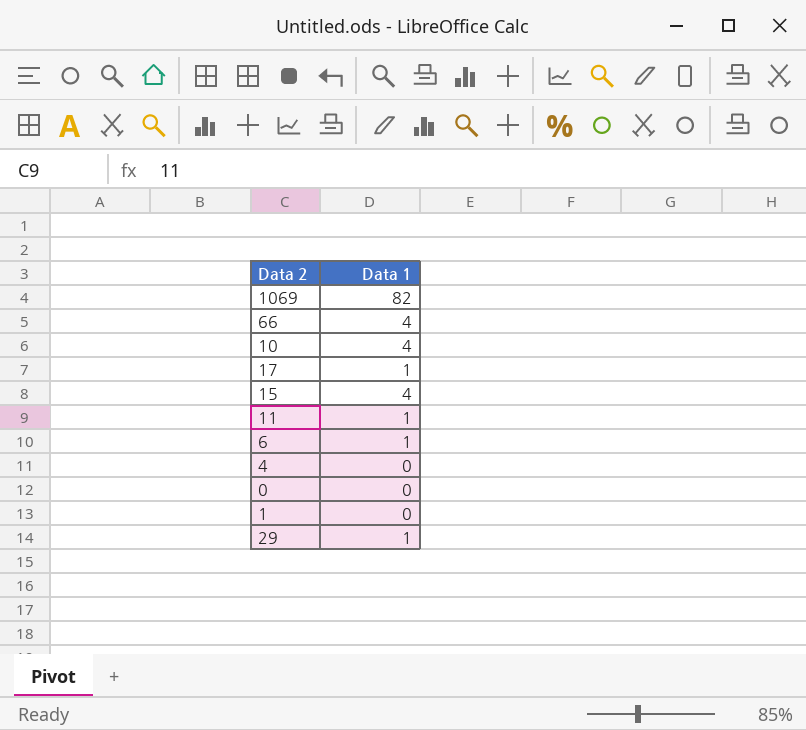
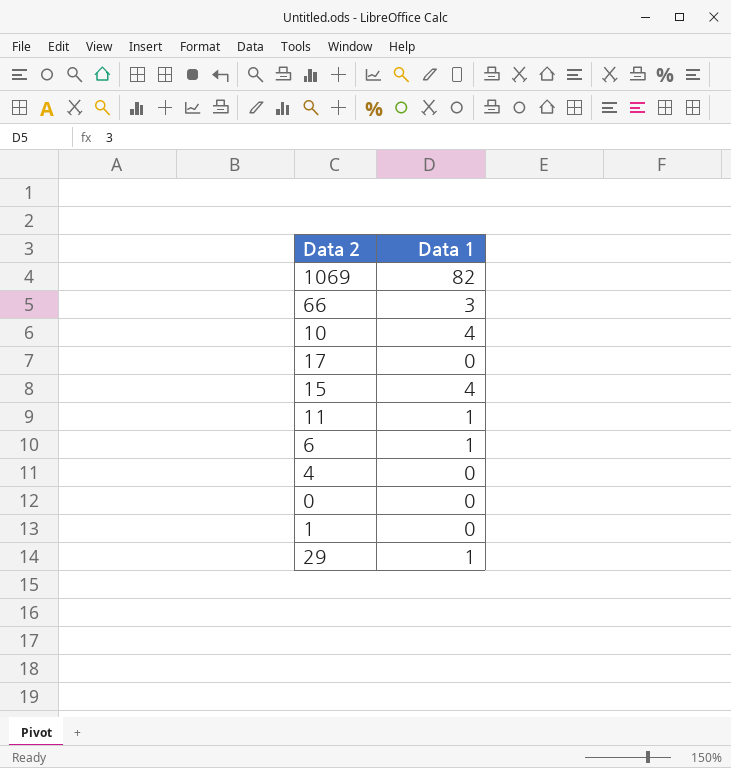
66 | Data 1: 4 -> 3
17 | Data 1: 1 -> 0

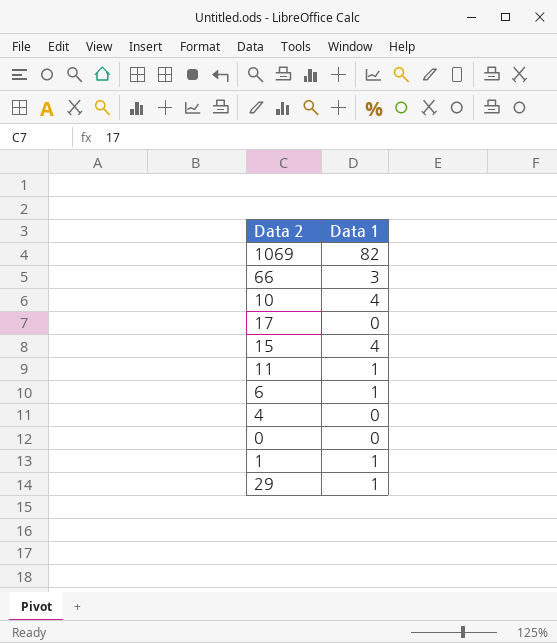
1 | Data 1: 0 -> 1

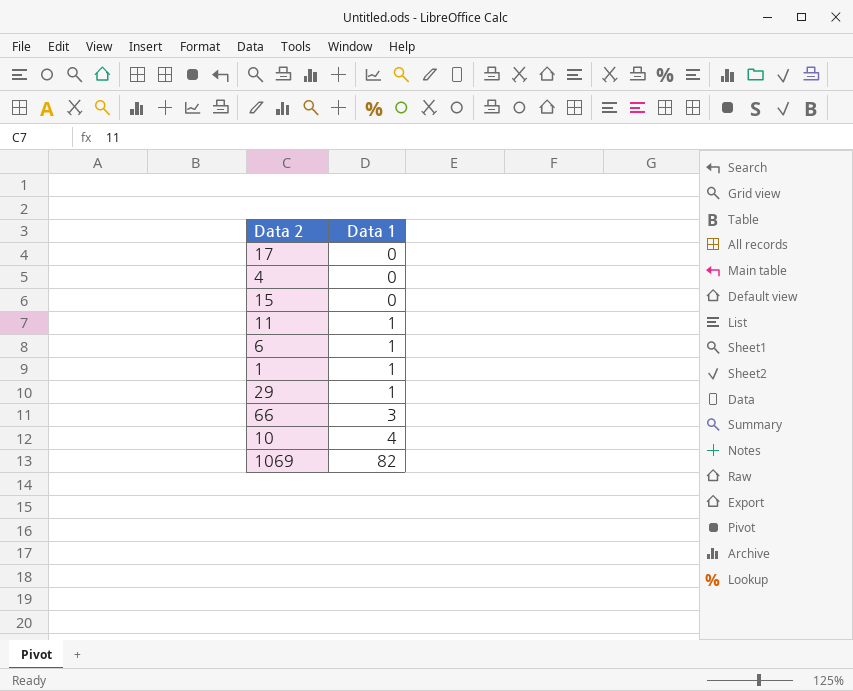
row order: none -> Data 1 ascending
row 0: 0 -> none
15 | Data 1: 4 -> 0

